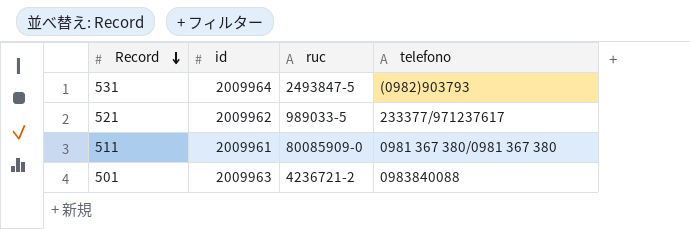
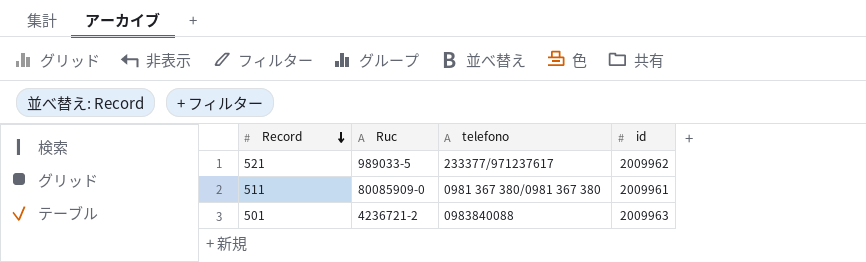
column name: ruc -> Ruc
column id | position: 2 -> 4
row 531: 2009964 | 2493847-5 | (0982)903793 -> none

